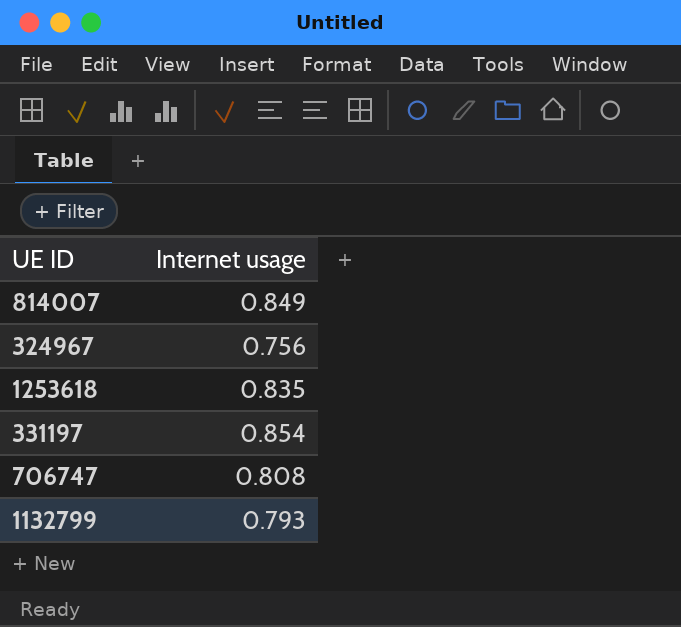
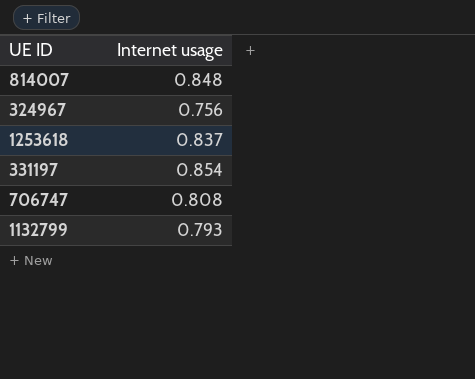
814007 | Internet usage: 0.849 -> 0.848
1253618 | Internet usage: 0.835 -> 0.837

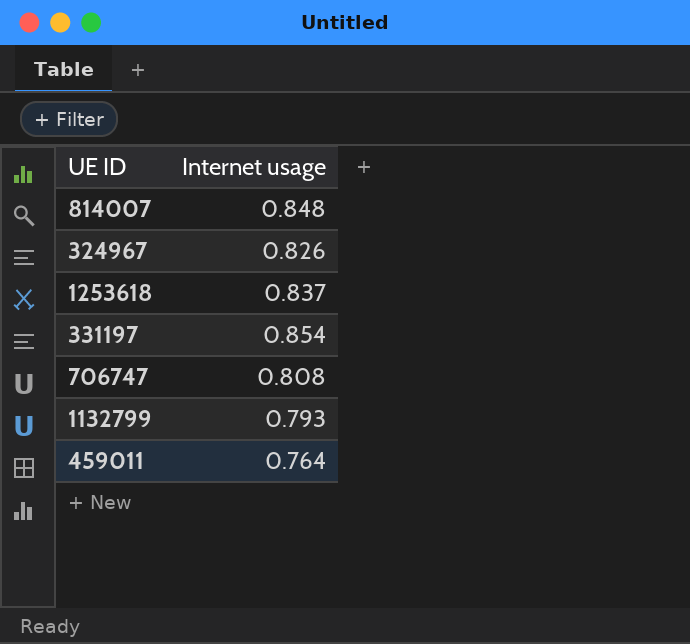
324967 | Internet usage: 0.756 -> 0.826
row 459011: none -> 0.764

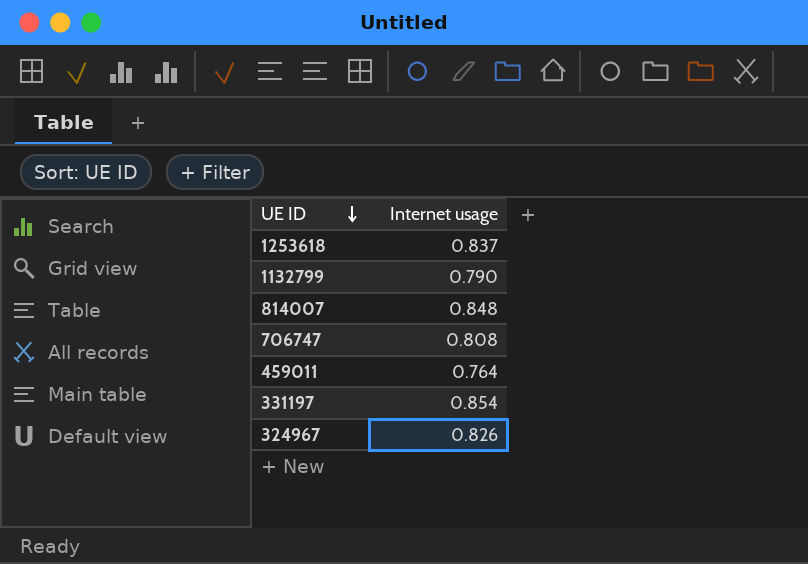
row order: none -> UE ID descending
1132799 | Internet usage: 0.793 -> 0.790

